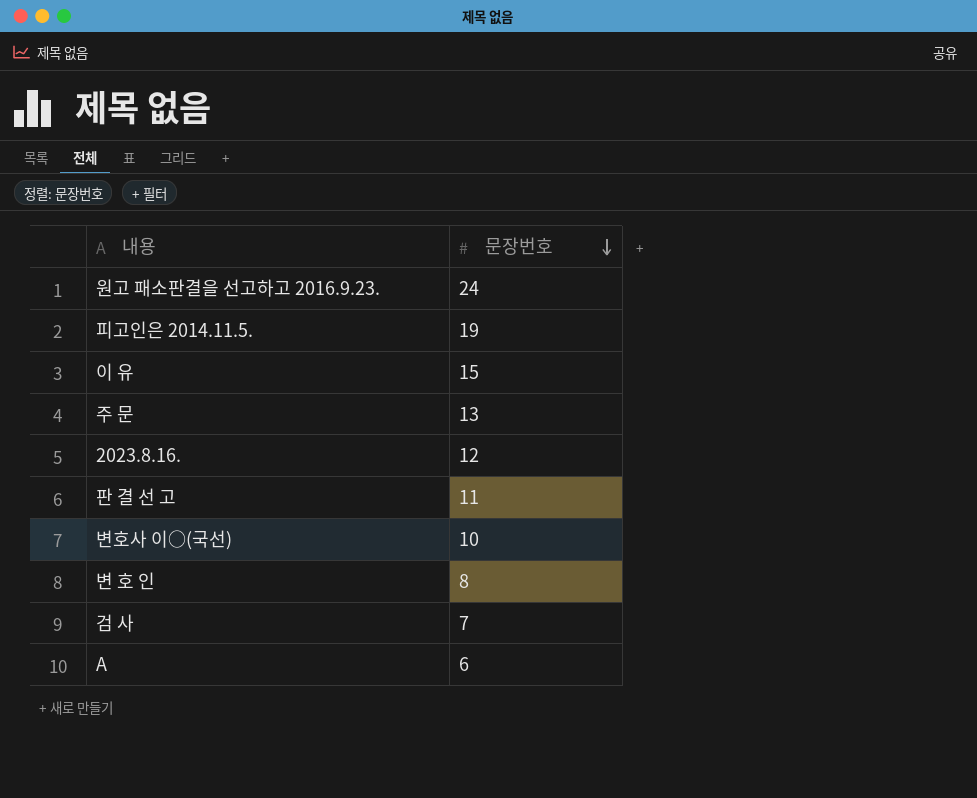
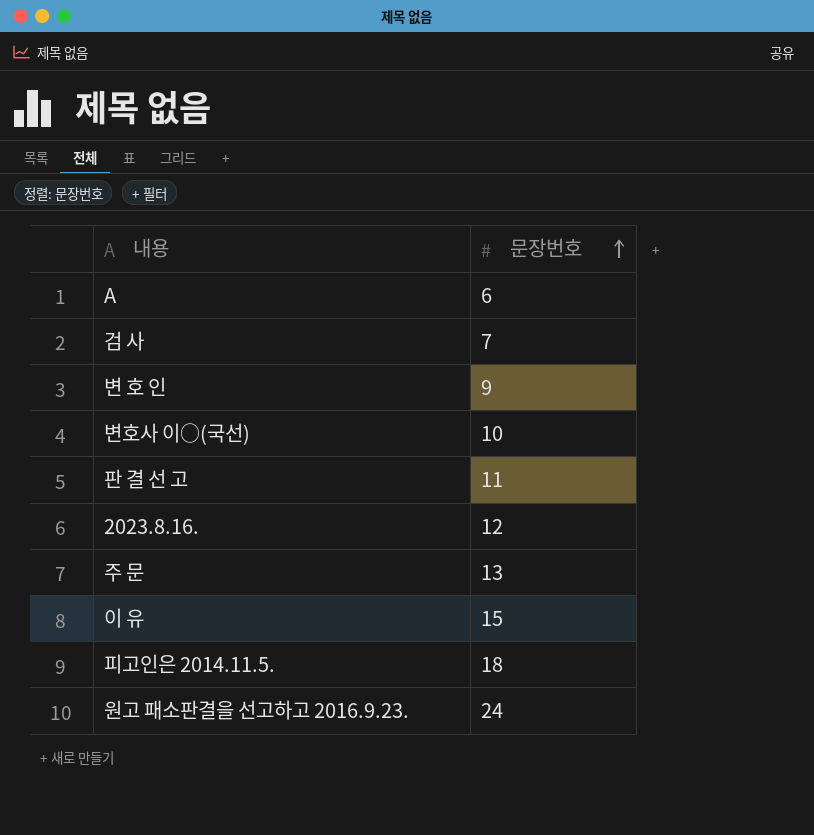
row order: 문장번호 descending -> 문장번호 ascending
변 호 인 | 문장번호: 8 -> 9
피고인은 2014.11.5. | 문장번호: 19 -> 18

